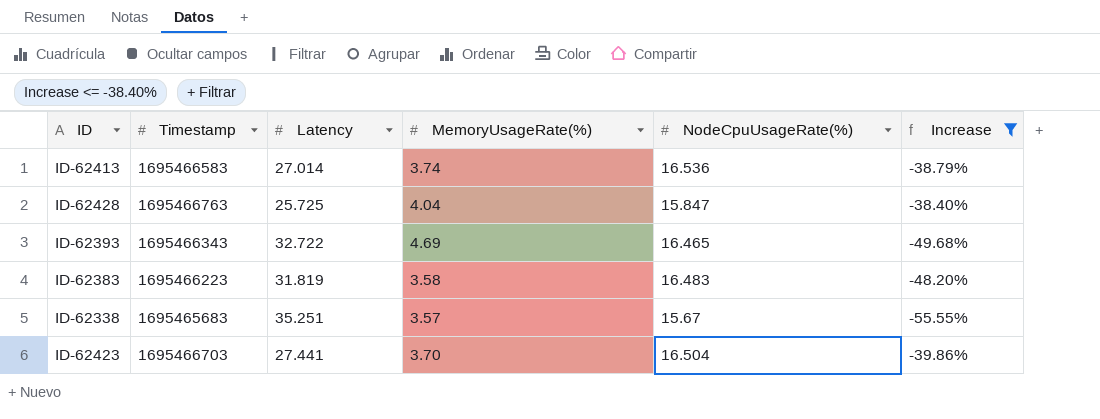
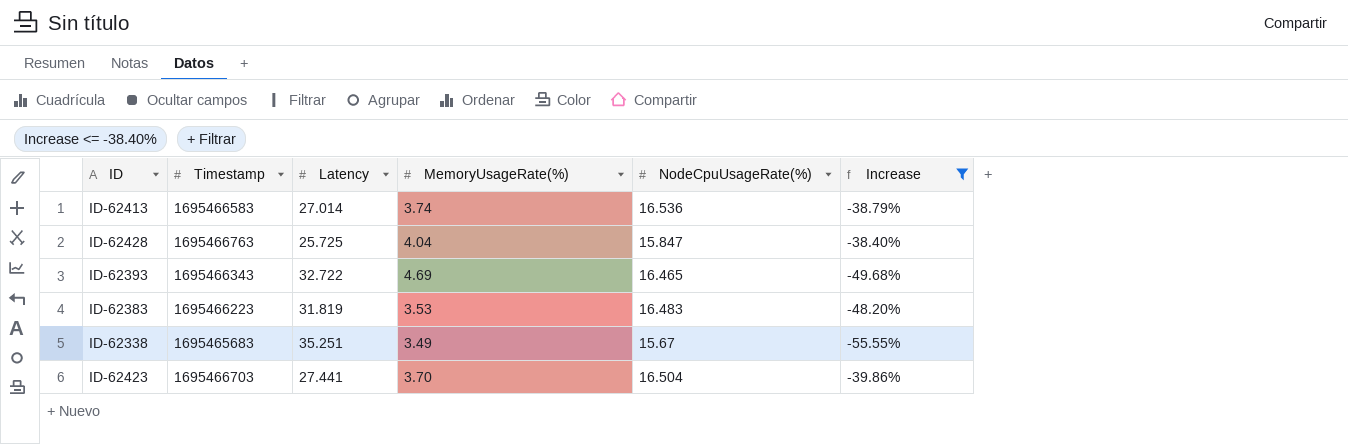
ID-62383 | MemoryUsageRate(%): 3.58 -> 3.53
ID-62338 | MemoryUsageRate(%): 3.57 -> 3.49

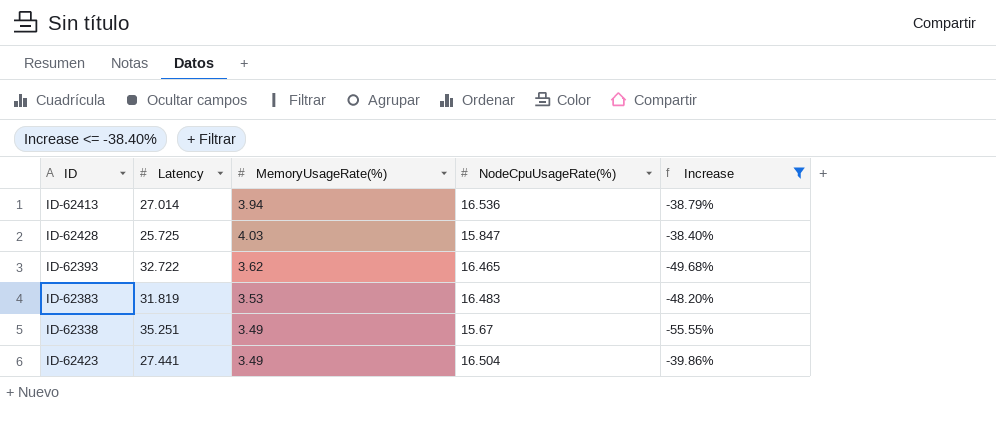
column Timestamp | position: 2 -> none
ID-62413 | MemoryUsageRate(%): 3.74 -> 3.94
ID-62428 | MemoryUsageRate(%): 4.04 -> 4.03
ID-62393 | MemoryUsageRate(%): 4.69 -> 3.62
ID-62423 | MemoryUsageRate(%): 3.70 -> 3.49

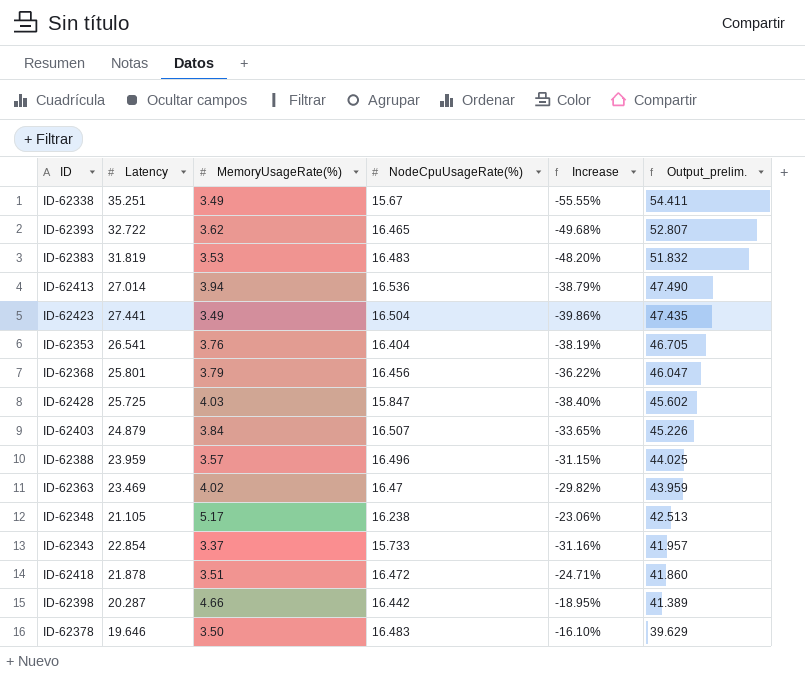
filter: Increase <= -38.40% -> none
row order: none -> Output_prelim. descending
column Output_prelim. | formula: none -> [Latency] + [MemoryUsageRate(%)] + [NodeCpuUsageRate(%)]

